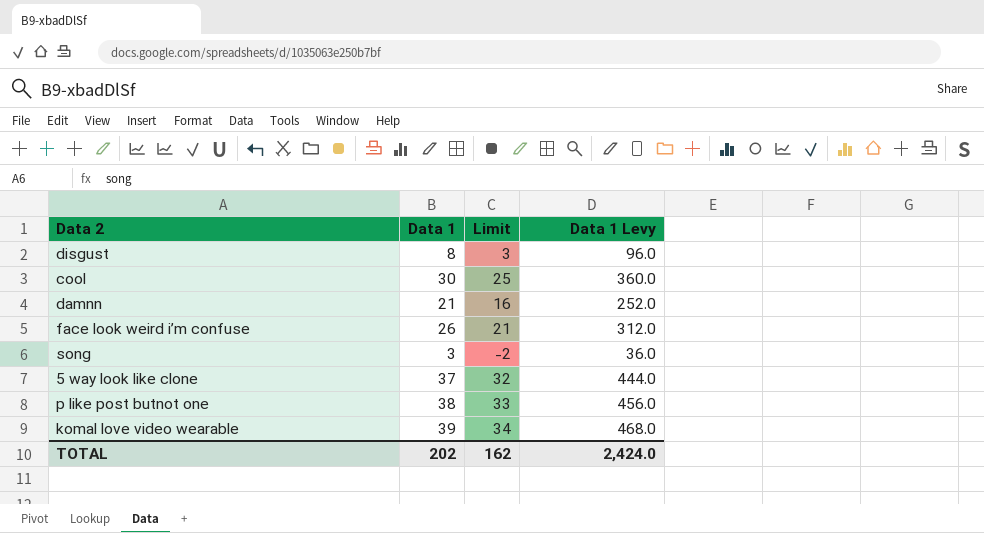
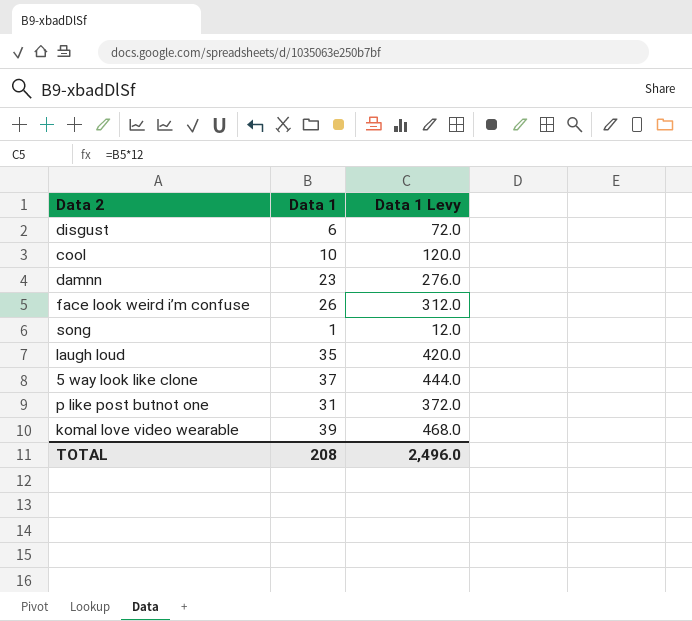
column Limit | formula: [Data 1] - 5 -> none
disgust | Data 1: 8 -> 6
disgust | Data 1 Levy: 96.0 -> 72.0
cool | Data 1: 30 -> 10
cool | Data 1 Levy: 360.0 -> 120.0
damnn | Data 1: 21 -> 23
damnn | Data 1 Levy: 252.0 -> 276.0
song | Data 1: 3 -> 1
song | Data 1 Levy: 36.0 -> 12.0
row laugh loud: none -> 35 | 420.0
p like post butnot one | Data 1: 38 -> 31
p like post butnot one | Data 1 Levy: 456.0 -> 372.0
TOTAL | Data 1: 202 -> 208
TOTAL | Data 1 Levy: 2,424.0 -> 2,496.0

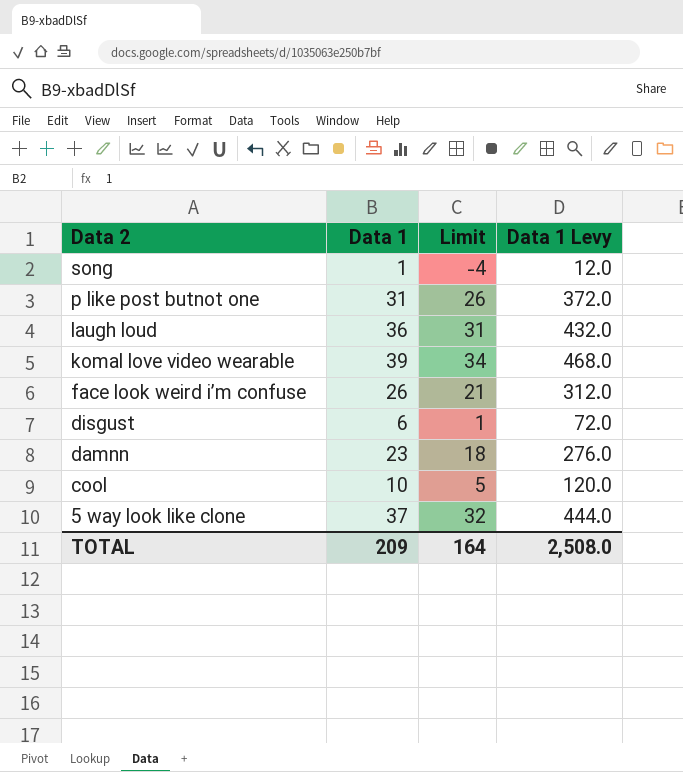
row order: none -> Data 2 descending
column Limit | formula: none -> [Data 1] - 5
laugh loud | Data 1: 35 -> 36
laugh loud | Data 1 Levy: 420.0 -> 432.0
TOTAL | Data 1: 208 -> 209
TOTAL | Data 1 Levy: 2,496.0 -> 2,508.0

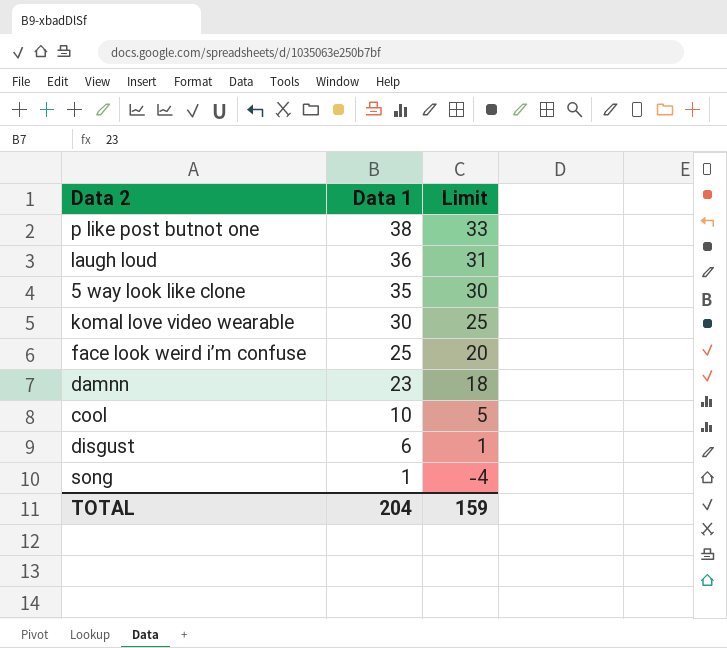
row order: Data 2 descending -> Data 1 descending
column Data 1 Levy | formula: [Data 1] * 12 -> none
p like post butnot one | Data 1: 31 -> 38
p like post butnot one | Limit: 26 -> 33
5 way look like clone | Data 1: 37 -> 35
5 way look like clone | Limit: 32 -> 30
komal love video wearable | Data 1: 39 -> 30
komal love video wearable | Limit: 34 -> 25
face look weird i’m confuse | Data 1: 26 -> 25
face look weird i’m confuse | Limit: 21 -> 20
TOTAL | Data 1: 209 -> 204
TOTAL | Limit: 164 -> 159

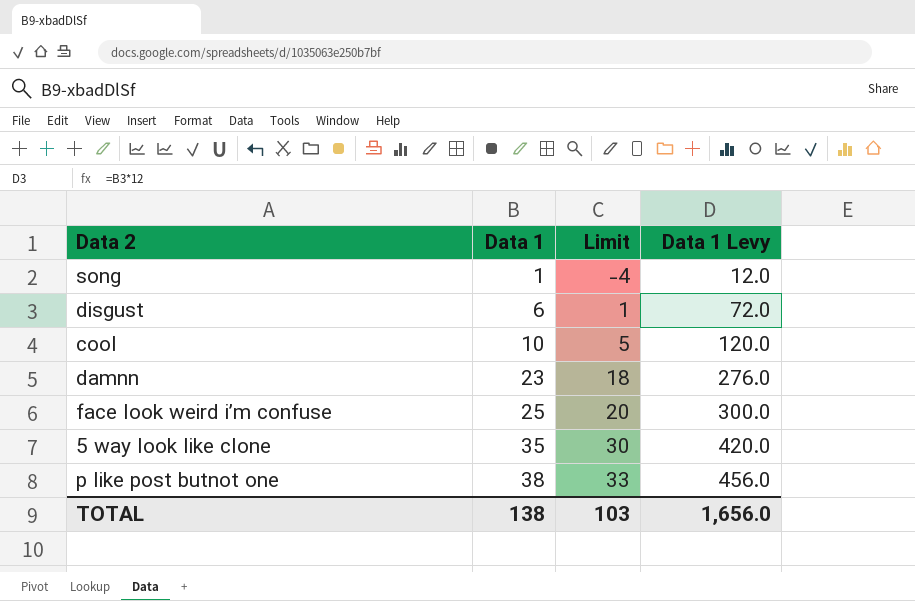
row order: Data 1 descending -> Data 1 ascending
column Data 1 Levy | formula: none -> [Data 1] * 12
row laugh loud: 36 | 31 -> none
row komal love video wearable: 30 | 25 -> none
TOTAL | Data 1: 204 -> 138
TOTAL | Limit: 159 -> 103

